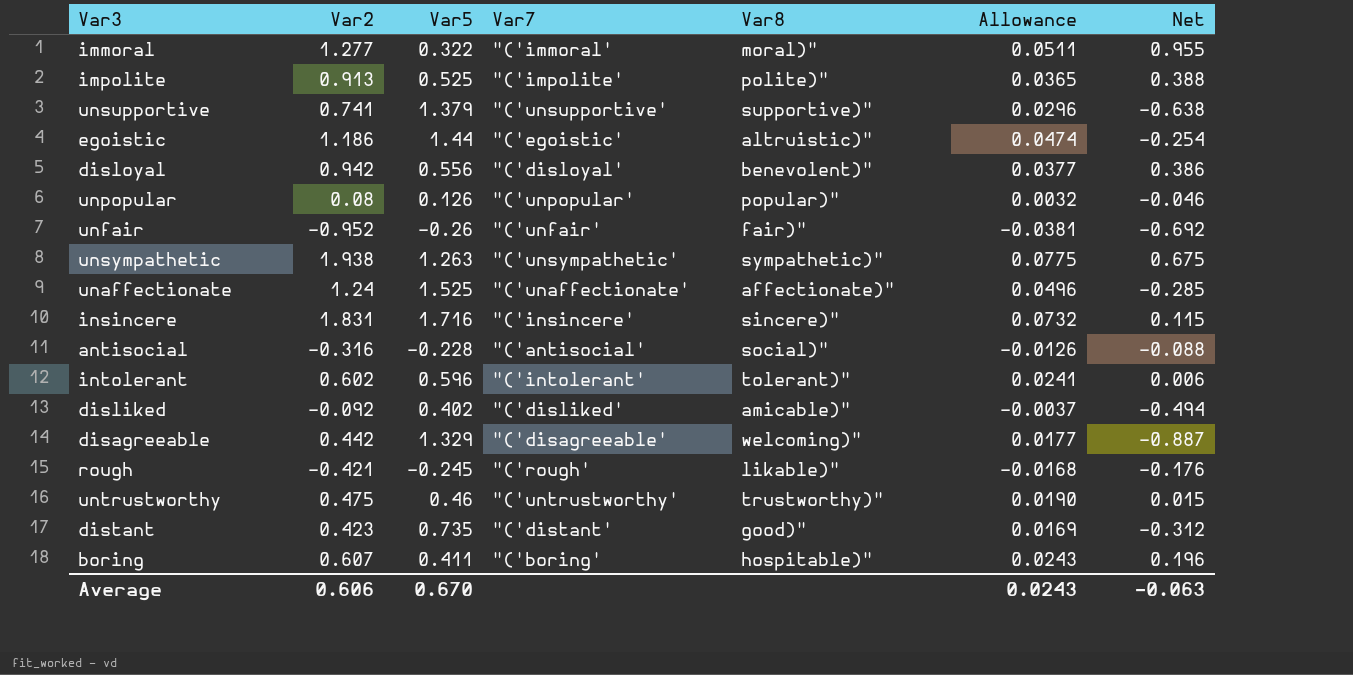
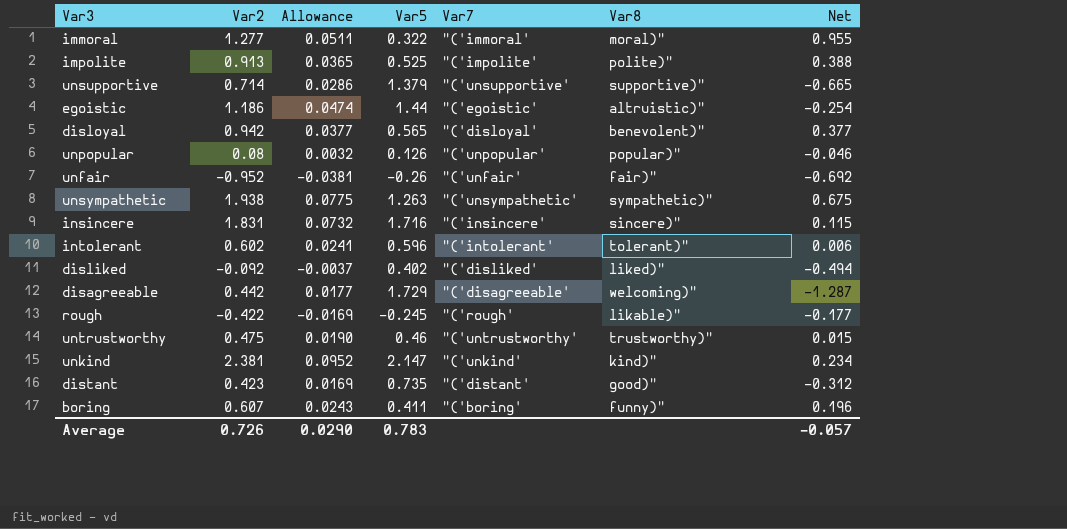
column Allowance | position: 6 -> 3
row unaffectionate: 1.24 | 1.525 | "('unaffectionate' | affectionate)" | 0.0496 | -0.285 -> none
row antisocial: -0.316 | -0.228 | "('antisocial' | social)" | -0.0126 | -0.088 -> none
unsupportive | Var2: 0.741 -> 0.714
unsupportive | Allowance: 0.0296 -> 0.0286
unsupportive | Net: -0.638 -> -0.665
disloyal | Var5: 0.556 -> 0.565
disloyal | Net: 0.386 -> 0.377
disliked | Var8: amicable)" -> liked)"
disagreeable | Var5: 1.329 -> 1.729
disagreeable | Net: -0.887 -> -1.287
rough | Var2: -0.421 -> -0.422
rough | Allowance: -0.0168 -> -0.0169
rough | Net: -0.176 -> -0.177
row unkind: none -> 2.381 | 0.0952 | 2.147 | "('unkind' | kind)" | 0.234
boring | Var8: hospitable)" -> funny)"
Average | Var2: 0.606 -> 0.726
Average | Allowance: 0.0243 -> 0.0290
Average | Var5: 0.670 -> 0.783
Average | Net: -0.063 -> -0.057

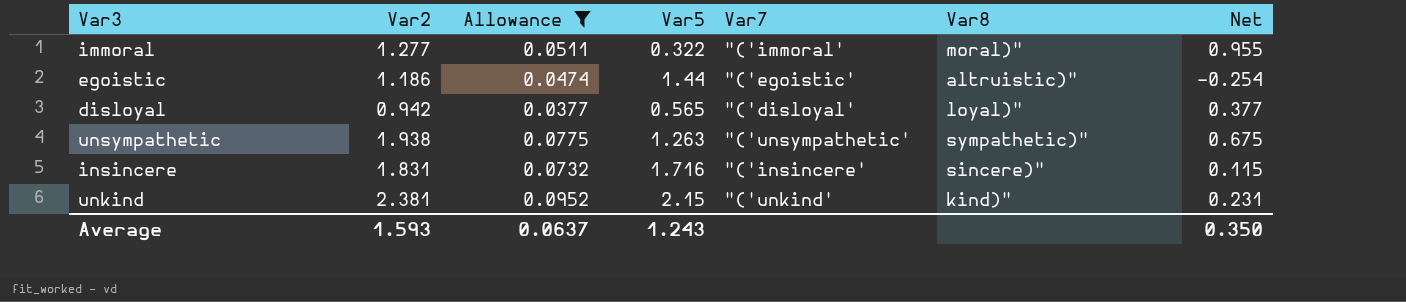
filter: none -> Allowance >= 0.0377
disloyal | Var8: benevolent)" -> loyal)"
unkind | Var5: 2.147 -> 2.15
unkind | Net: 0.234 -> 0.231
Average | Var2: 0.726 -> 1.593
Average | Allowance: 0.0290 -> 0.0637
Average | Var5: 0.783 -> 1.243
Average | Net: -0.057 -> 0.350

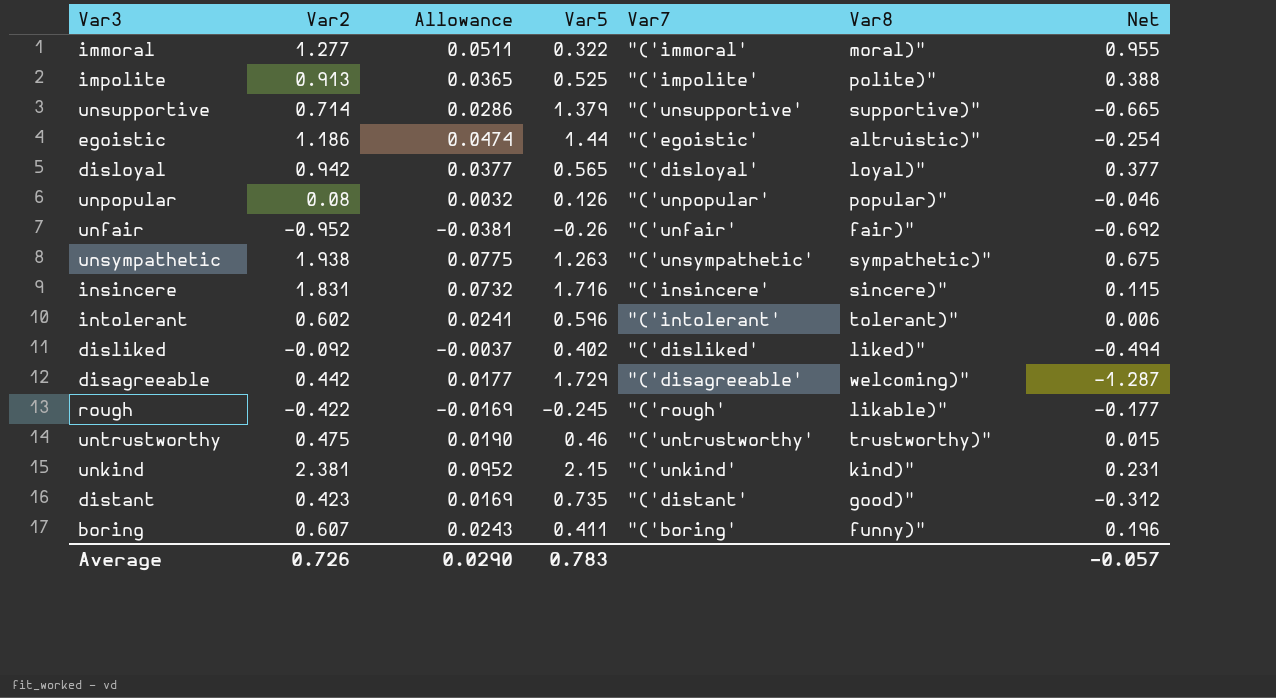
filter: Allowance >= 0.0377 -> none
Average | Var2: 1.593 -> 0.726
Average | Allowance: 0.0637 -> 0.0290
Average | Var5: 1.243 -> 0.783
Average | Net: 0.350 -> -0.057

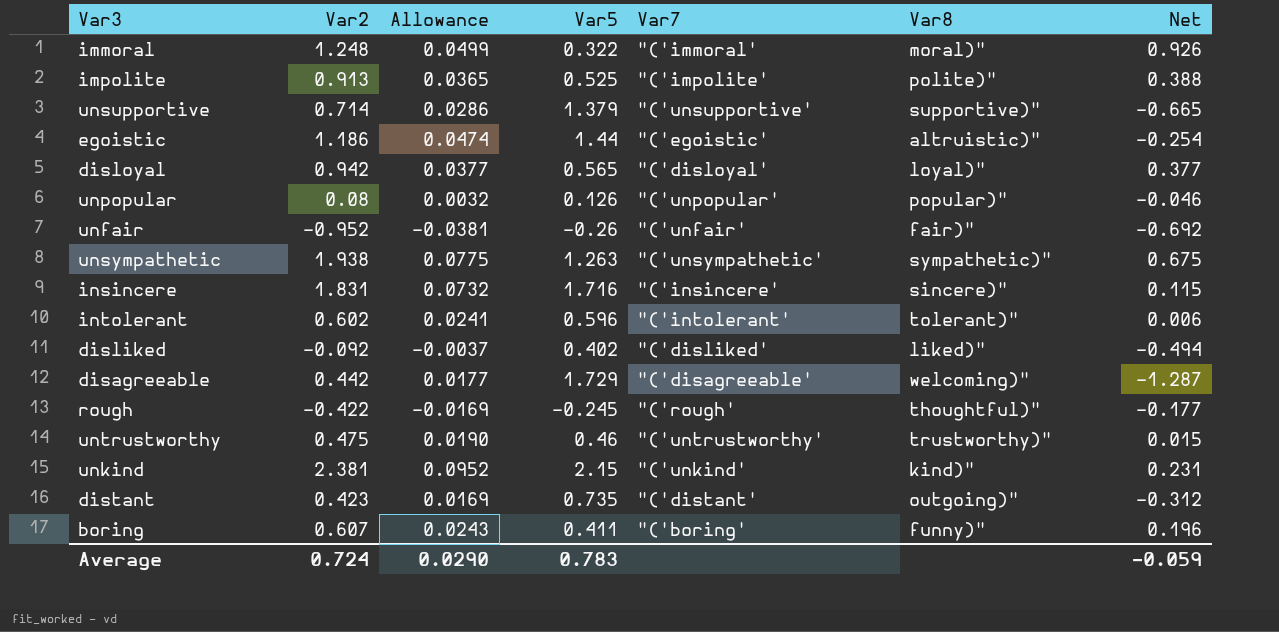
immoral | Var2: 1.277 -> 1.248
immoral | Allowance: 0.0511 -> 0.0499
immoral | Net: 0.955 -> 0.926
rough | Var8: likable)" -> thoughtful)"
distant | Var8: good)" -> outgoing)"
Average | Var2: 0.726 -> 0.724
Average | Net: -0.057 -> -0.059

